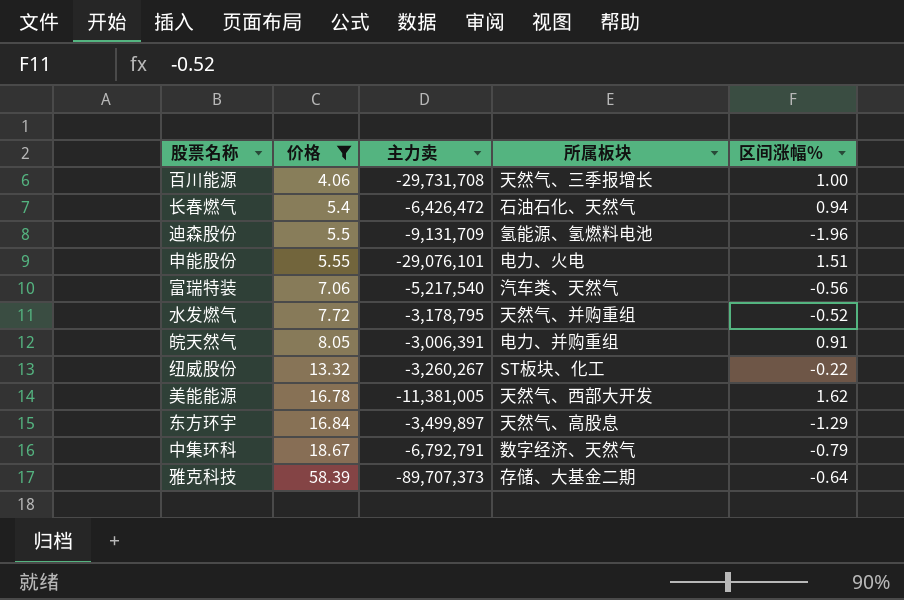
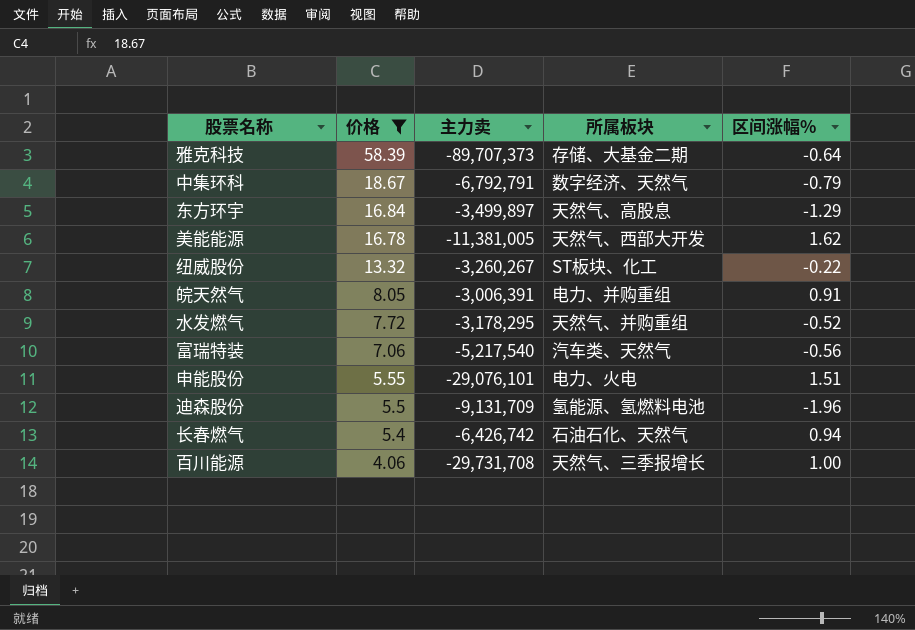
row order: 价格 ascending -> 价格 descending
水发燃气 | 主力卖: -3,178,795 -> -3,178,295
长春燃气 | 主力卖: -6,426,472 -> -6,426,742

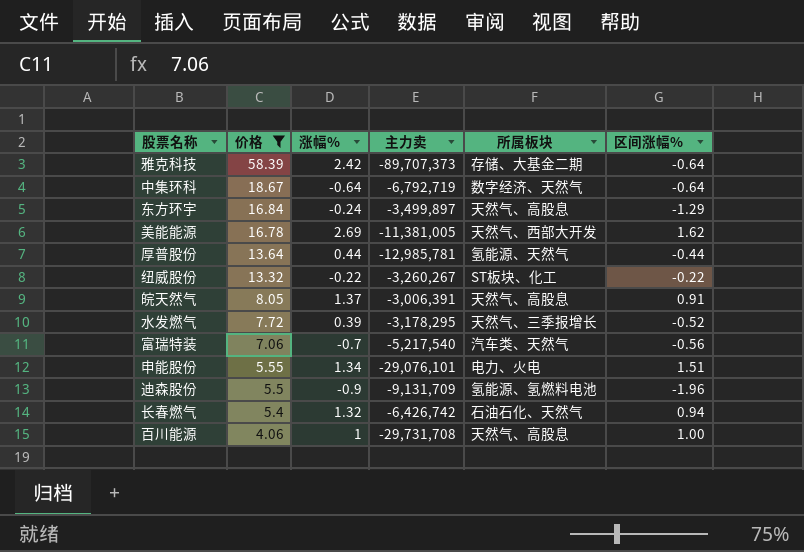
column 涨幅% | position: none -> 3
中集环科 | 主力卖: -6,792,791 -> -6,792,719
中集环科 | 区间涨幅%: -0.79 -> -0.64
row 厚普股份: none -> 13.64 | 0.44 | -12,985,781 | 氢能源、天然气 | -0.44
皖天然气 | 所属板块: 电力、并购重组 -> 天然气、高股息
水发燃气 | 所属板块: 天然气、并购重组 -> 天然气、三季报增长
百川能源 | 所属板块: 天然气、三季报增长 -> 天然气、高股息

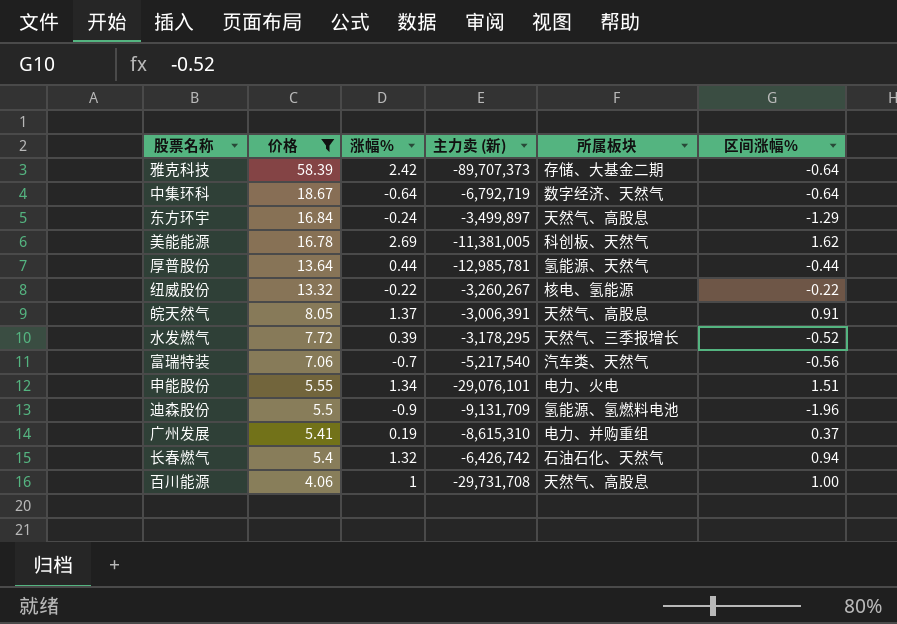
column name: 主力卖 -> 主力卖 (新)
美能能源 | 所属板块: 天然气、西部大开发 -> 科创板、天然气
纽威股份 | 所属板块: ST板块、化工 -> 核电、氢能源
row 广州发展: none -> 5.41 | 0.19 | -8,615,310 | 电力、并购重组 | 0.37

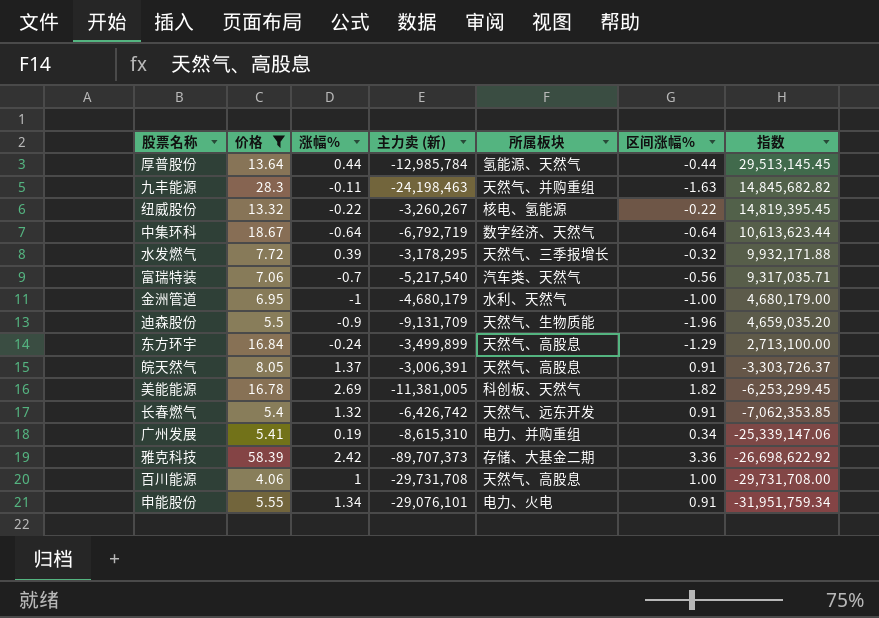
row order: 价格 descending -> 指数 descending
column 指数 | formula: none -> [主力卖 (新)] / [区间涨幅%]
厚普股份 | 主力卖 (新): -12,985,781 -> -12,985,784
row 九丰能源: none -> 28.3 | -0.11 | -24,198,463 | 天然气、并购重组 | -1.63 | 14,845,682.82
水发燃气 | 区间涨幅%: -0.52 -> -0.32
row 金洲管道: none -> 6.95 | -1 | -4,680,179 | 水利、天然气 | -1.00 | 4,680,179.00
迪森股份 | 所属板块: 氢能源、氢燃料电池 -> 天然气、生物质能
东方环宇 | 主力卖 (新): -3,499,897 -> -3,499,899
美能能源 | 区间涨幅%: 1.62 -> 1.82
长春燃气 | 所属板块: 石油石化、天然气 -> 天然气、远东开发
长春燃气 | 区间涨幅%: 0.94 -> 0.91
广州发展 | 区间涨幅%: 0.37 -> 0.34
雅克科技 | 区间涨幅%: -0.64 -> 3.36
申能股份 | 区间涨幅%: 1.51 -> 0.91

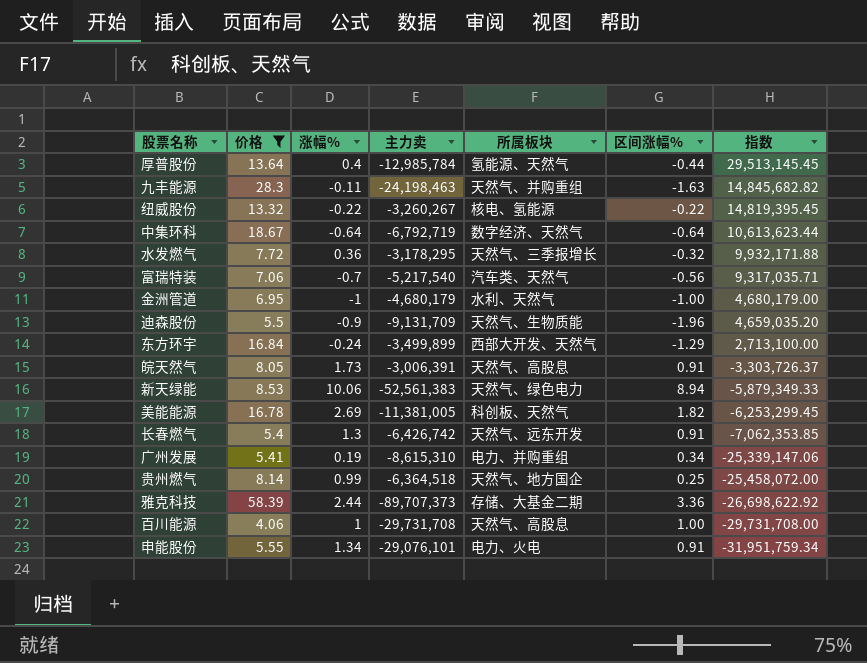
column name: 主力卖 (新) -> 主力卖
厚普股份 | 涨幅%: 0.44 -> 0.4
水发燃气 | 涨幅%: 0.39 -> 0.36
东方环宇 | 所属板块: 天然气、高股息 -> 西部大开发、天然气
皖天然气 | 涨幅%: 1.37 -> 1.73
row 新天绿能: none -> 8.53 | 10.06 | -52,561,383 | 天然气、绿色电力 | 8.94 | -5,879,349.33
长春燃气 | 涨幅%: 1.32 -> 1.3
row 贵州燃气: none -> 8.14 | 0.99 | -6,364,518 | 天然气、地方国企 | 0.25 | -25,458,072.00
雅克科技 | 涨幅%: 2.42 -> 2.44

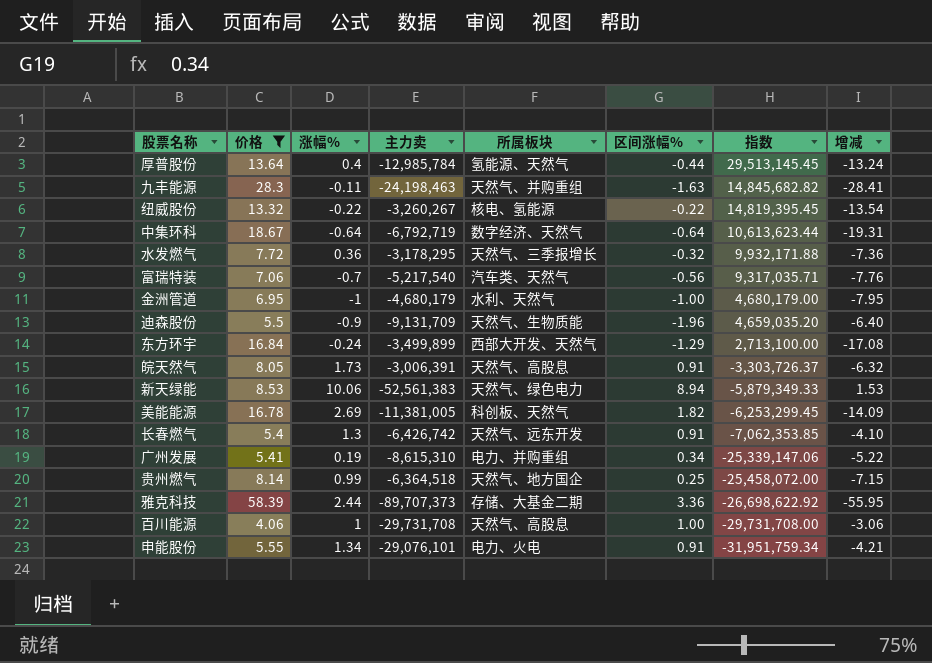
column 增减 | formula: none -> [涨幅%] - [价格]

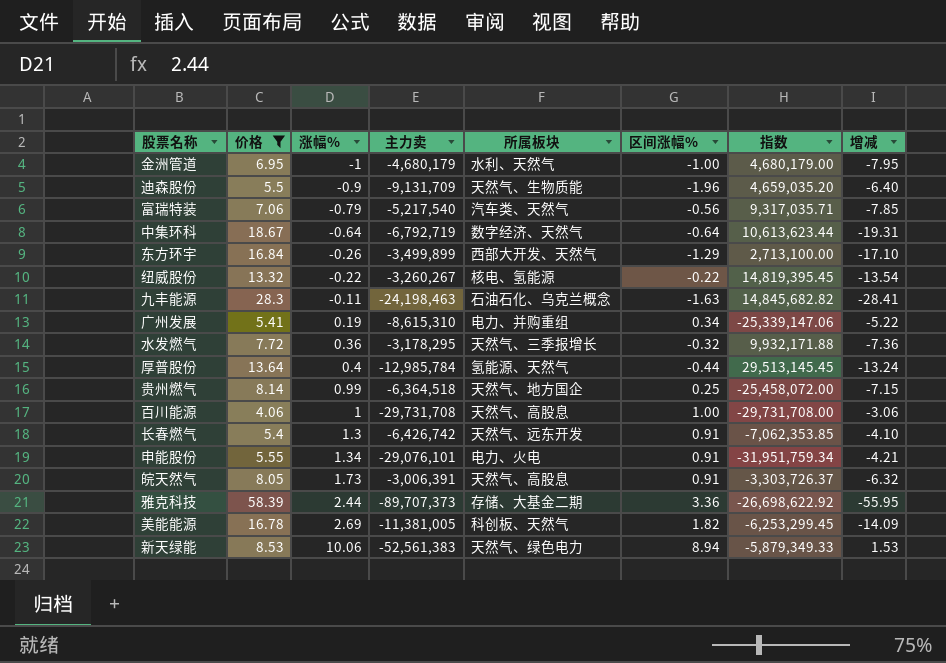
row order: 指数 descending -> 涨幅% ascending
富瑞特装 | 涨幅%: -0.7 -> -0.79
富瑞特装 | 增减: -7.76 -> -7.85
东方环宇 | 涨幅%: -0.24 -> -0.26
东方环宇 | 增减: -17.08 -> -17.10
九丰能源 | 所属板块: 天然气、并购重组 -> 石油石化、乌克兰概念

